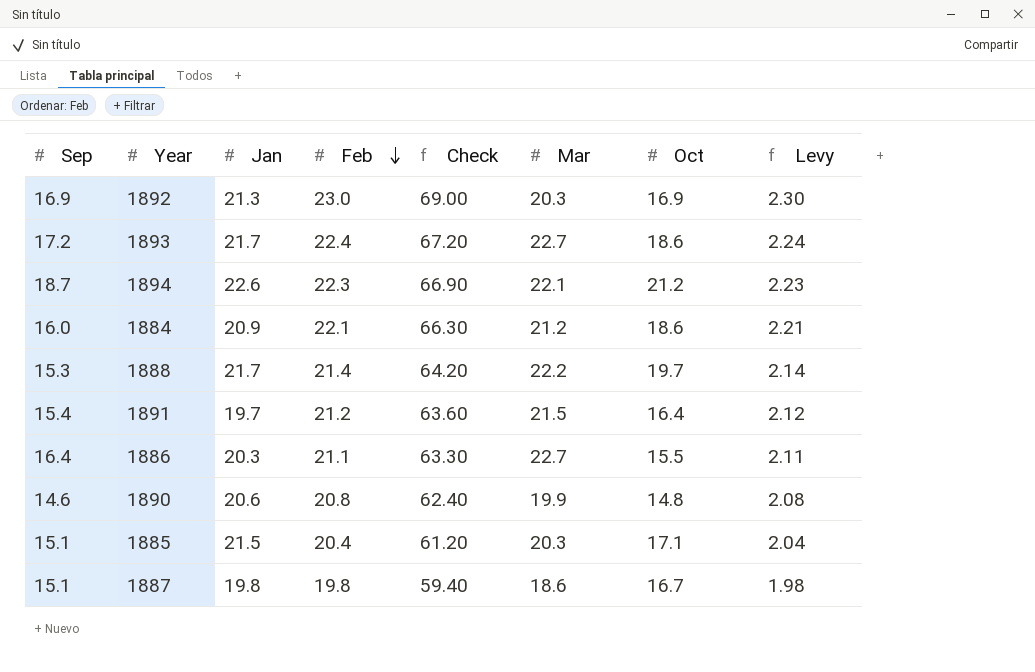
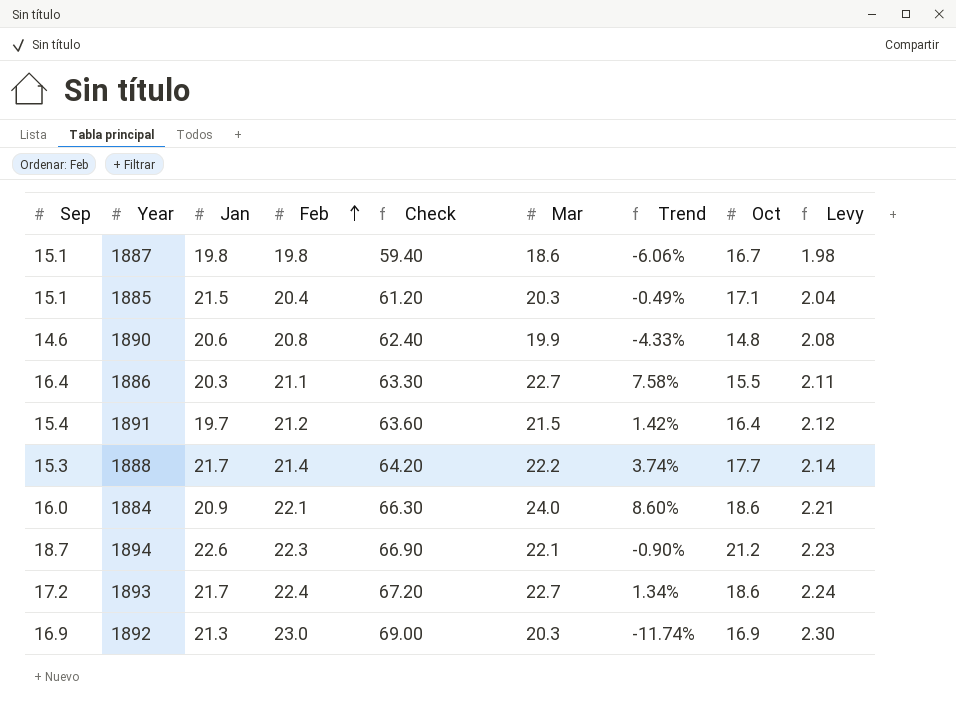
row order: Feb descending -> Feb ascending
column Trend | formula: none -> ([Mar] - [Feb]) / [Feb]
1888 | Oct: 19.7 -> 17.7
1884 | Mar: 21.2 -> 24.0

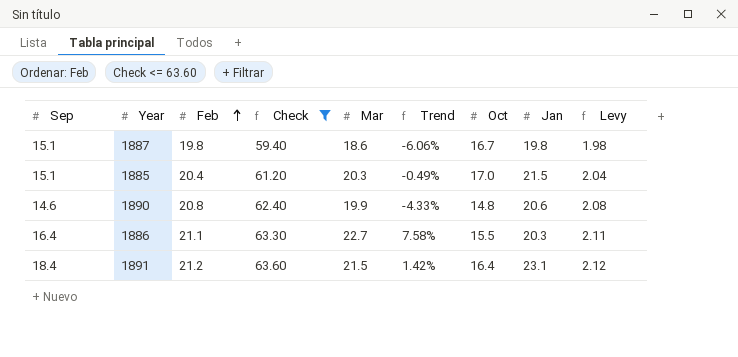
filter: none -> Check <= 63.60
column Jan | position: 3 -> 8
1885 | Oct: 17.1 -> 17.0
1891 | Sep: 15.4 -> 18.4
1891 | Jan: 19.7 -> 23.1

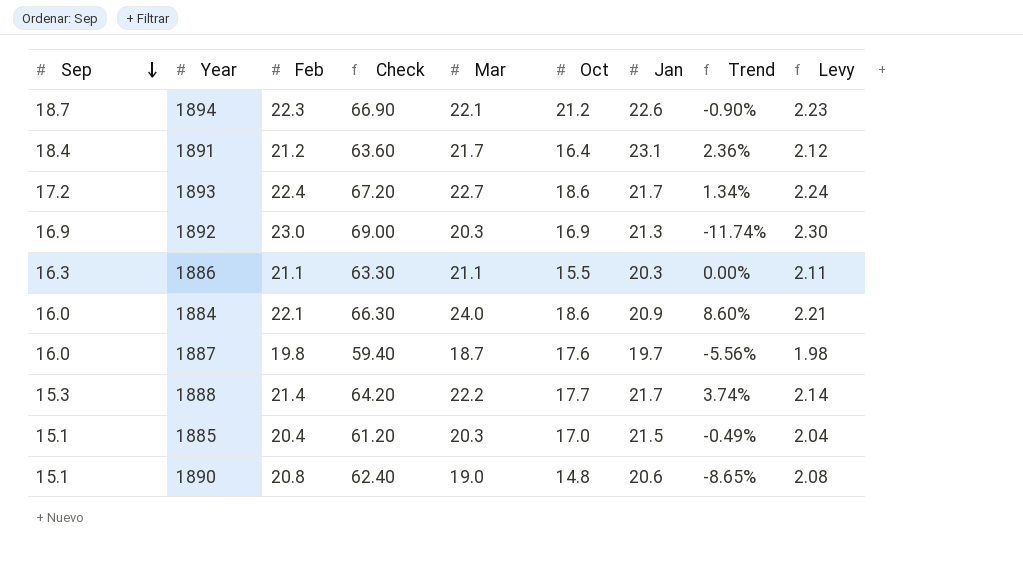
filter: Check <= 63.60 -> none
row order: Feb ascending -> Sep descending
column Trend | position: 6 -> 8
1891 | Mar: 21.5 -> 21.7
1891 | Trend: 1.42% -> 2.36%
1886 | Sep: 16.4 -> 16.3
1886 | Mar: 22.7 -> 21.1
1886 | Trend: 7.58% -> 0.00%
1887 | Sep: 15.1 -> 16.0
1887 | Mar: 18.6 -> 18.7
1887 | Oct: 16.7 -> 17.6
1887 | Jan: 19.8 -> 19.7
1887 | Trend: -6.06% -> -5.56%
1890 | Sep: 14.6 -> 15.1
1890 | Mar: 19.9 -> 19.0
1890 | Trend: -4.33% -> -8.65%

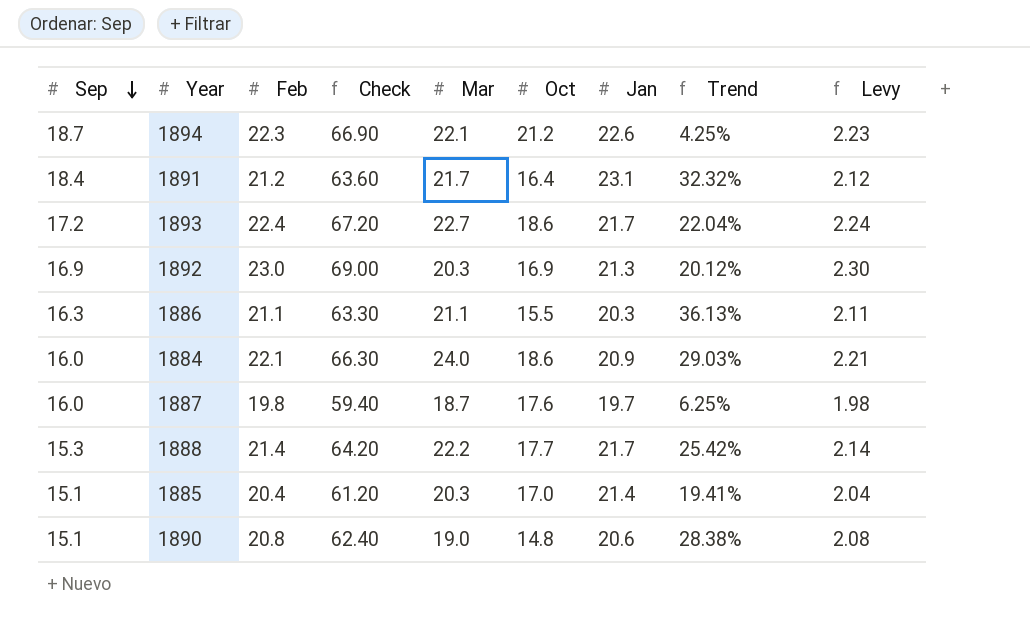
column Trend | formula: ([Mar] - [Feb]) / [Feb] -> ([Mar] - [Oct]) / [Oct]
1885 | Jan: 21.5 -> 21.4

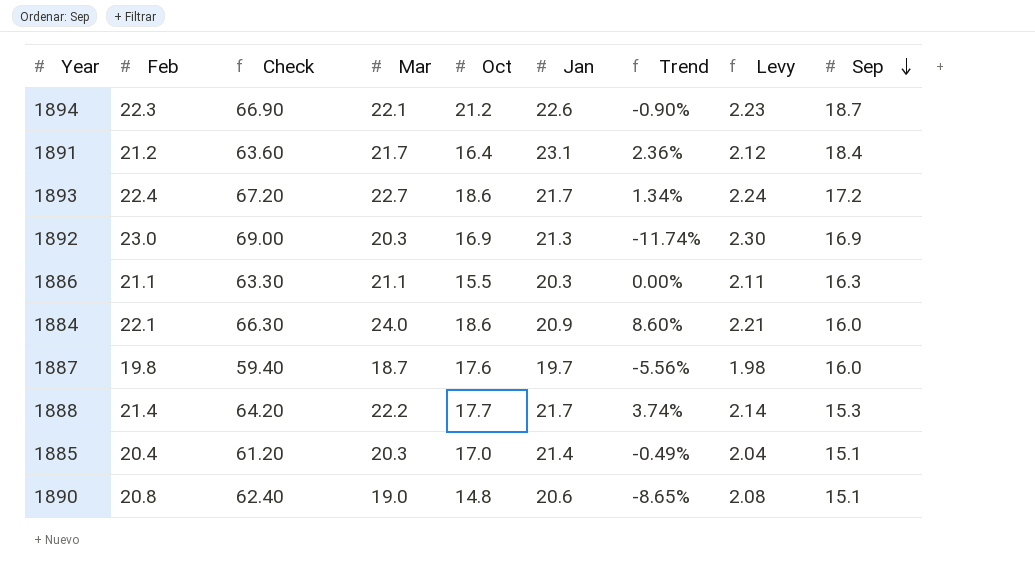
column Trend | formula: ([Mar] - [Oct]) / [Oct] -> ([Mar] - [Feb]) / [Feb]
column Sep | position: 1 -> 9

